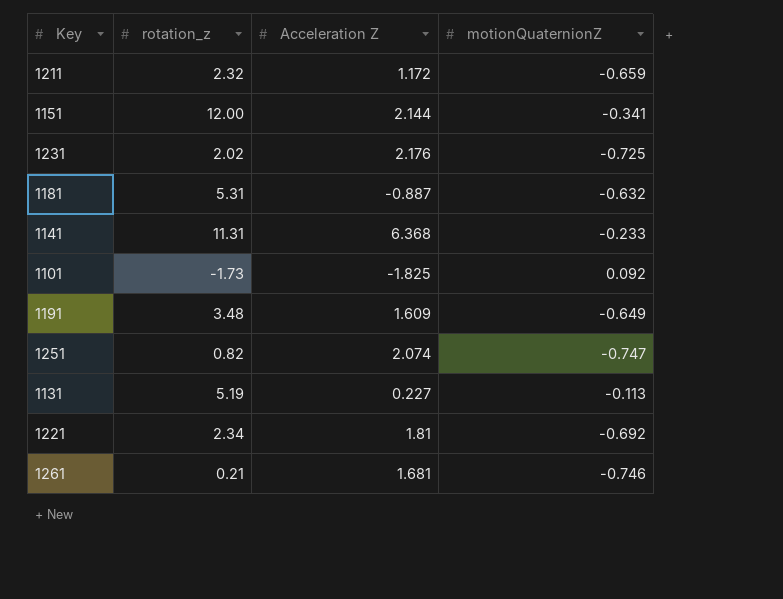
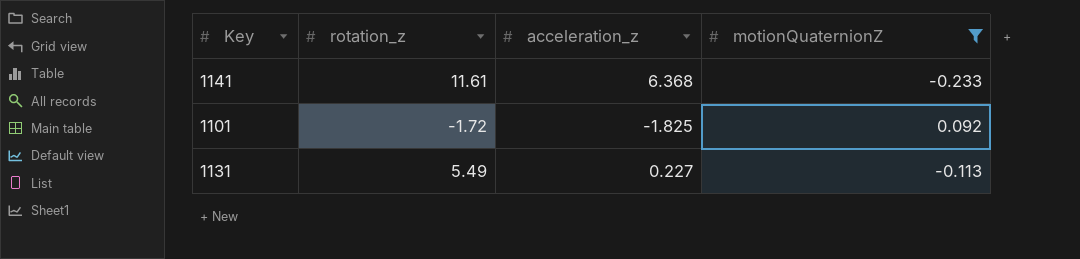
filter: none -> motionQuaternionZ >= -0.233
column name: Acceleration Z -> acceleration_z
1141 | rotation_z: 11.31 -> 11.61
1101 | rotation_z: -1.73 -> -1.72
1131 | rotation_z: 5.19 -> 5.49

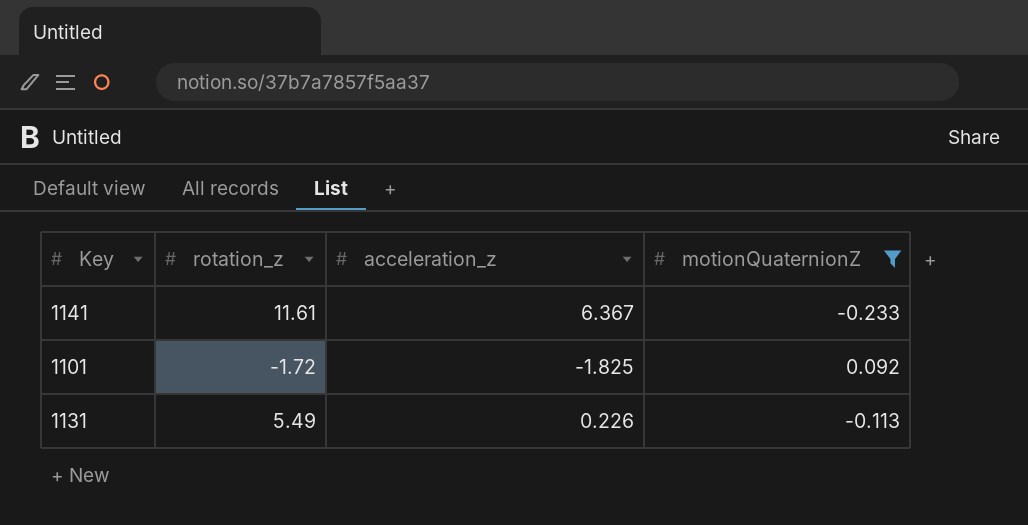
1141 | acceleration_z: 6.368 -> 6.367
1131 | acceleration_z: 0.227 -> 0.226

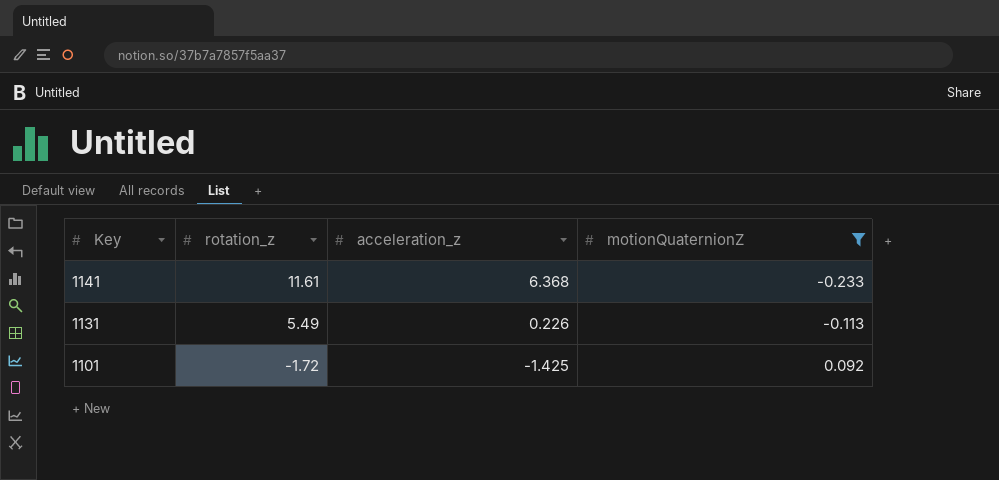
row order: none -> Key descending
1141 | acceleration_z: 6.367 -> 6.368
1101 | acceleration_z: -1.825 -> -1.425

